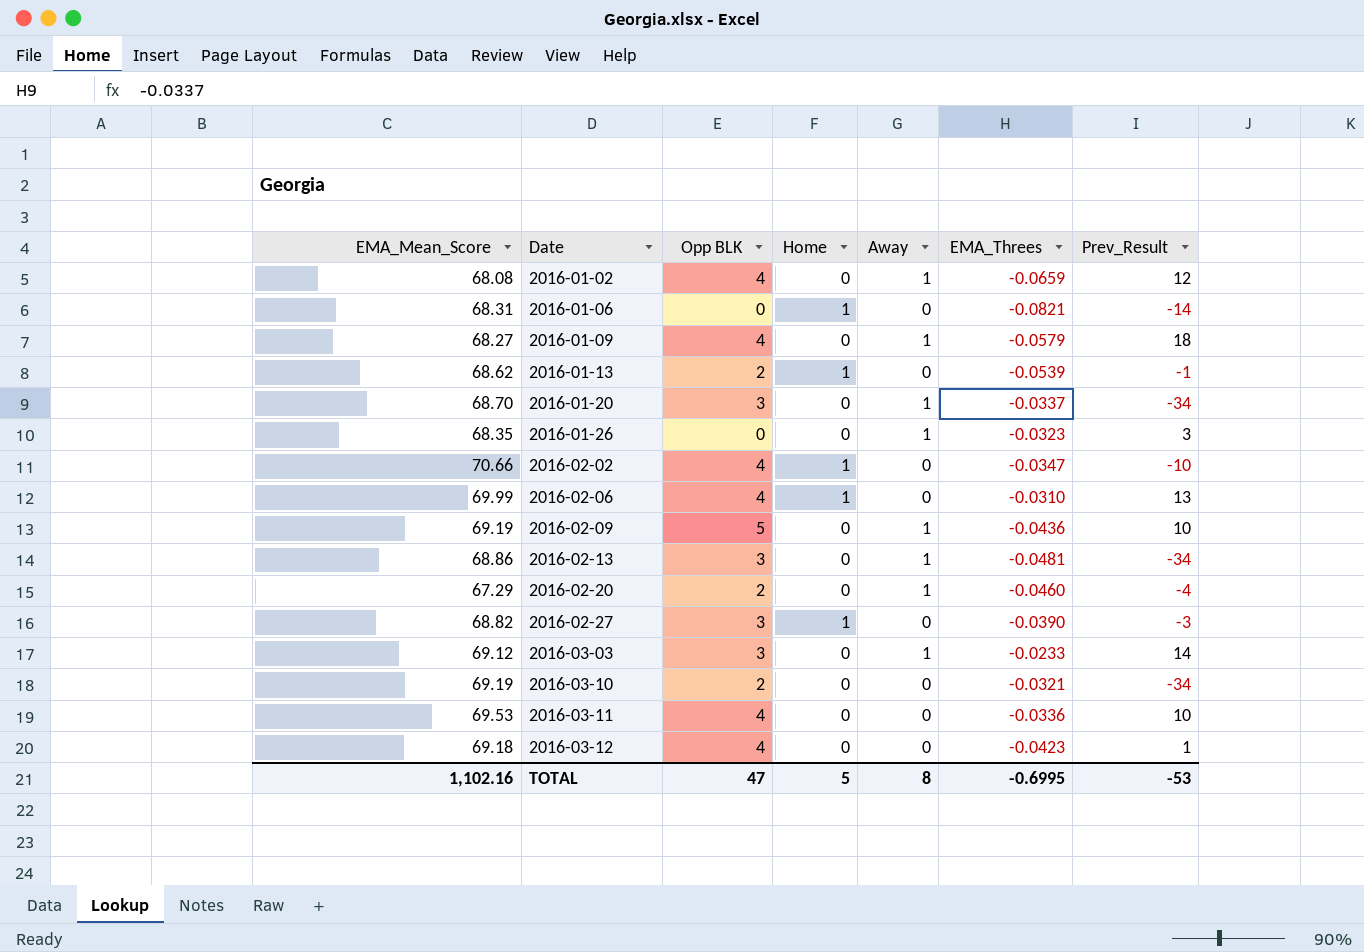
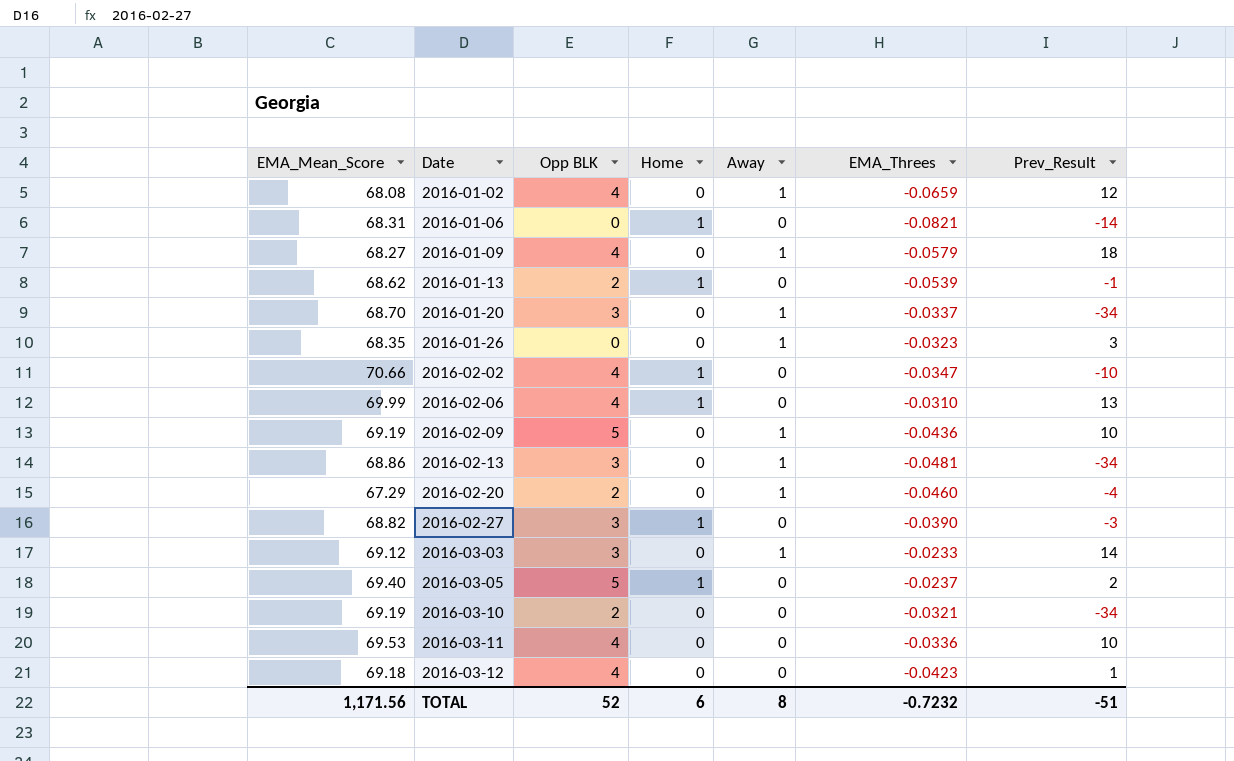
row 2016-03-05: none -> 69.40 | 5 | 1 | 0 | -0.0237 | 2
TOTAL | EMA_Mean_Score: 1,102.16 -> 1,171.56
TOTAL | Opp BLK: 47 -> 52
TOTAL | Home: 5 -> 6
TOTAL | EMA_Threes: -0.6995 -> -0.7232
TOTAL | Prev_Result: -53 -> -51

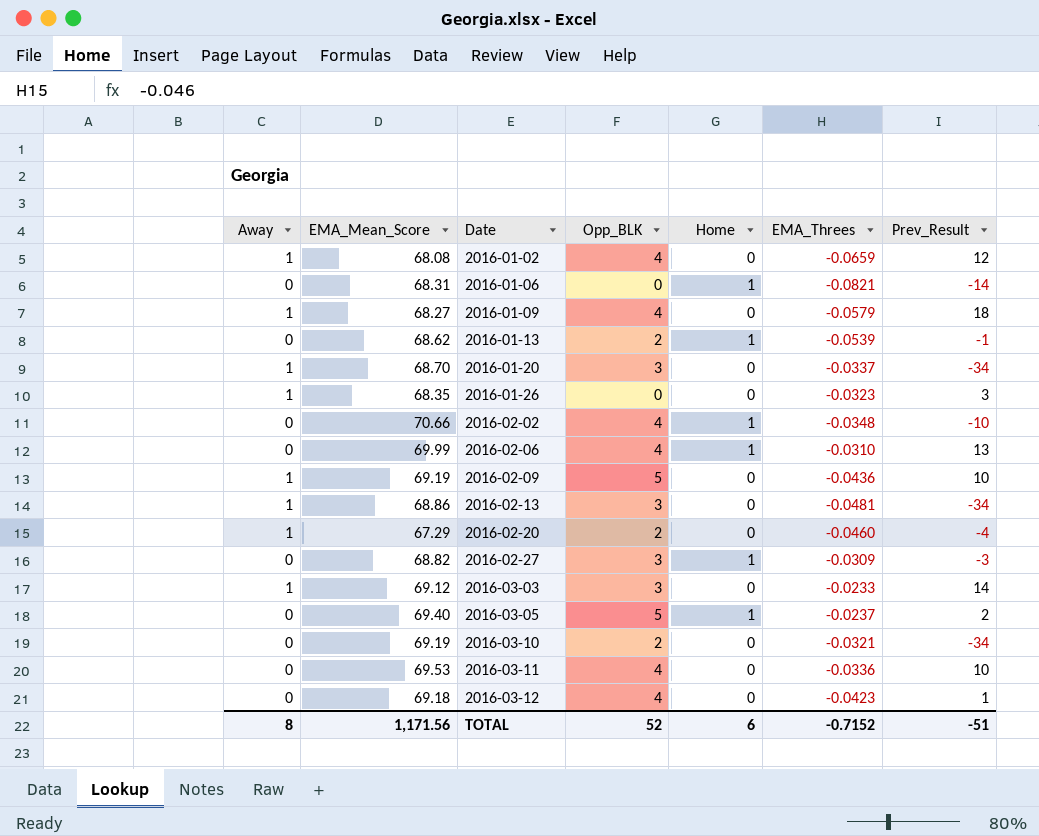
column Away | position: 5 -> 1
column name: Opp BLK -> Opp_BLK
2016-02-02 | EMA_Threes: -0.0347 -> -0.0348
2016-02-27 | EMA_Threes: -0.0390 -> -0.0309
TOTAL | EMA_Threes: -0.7232 -> -0.7152

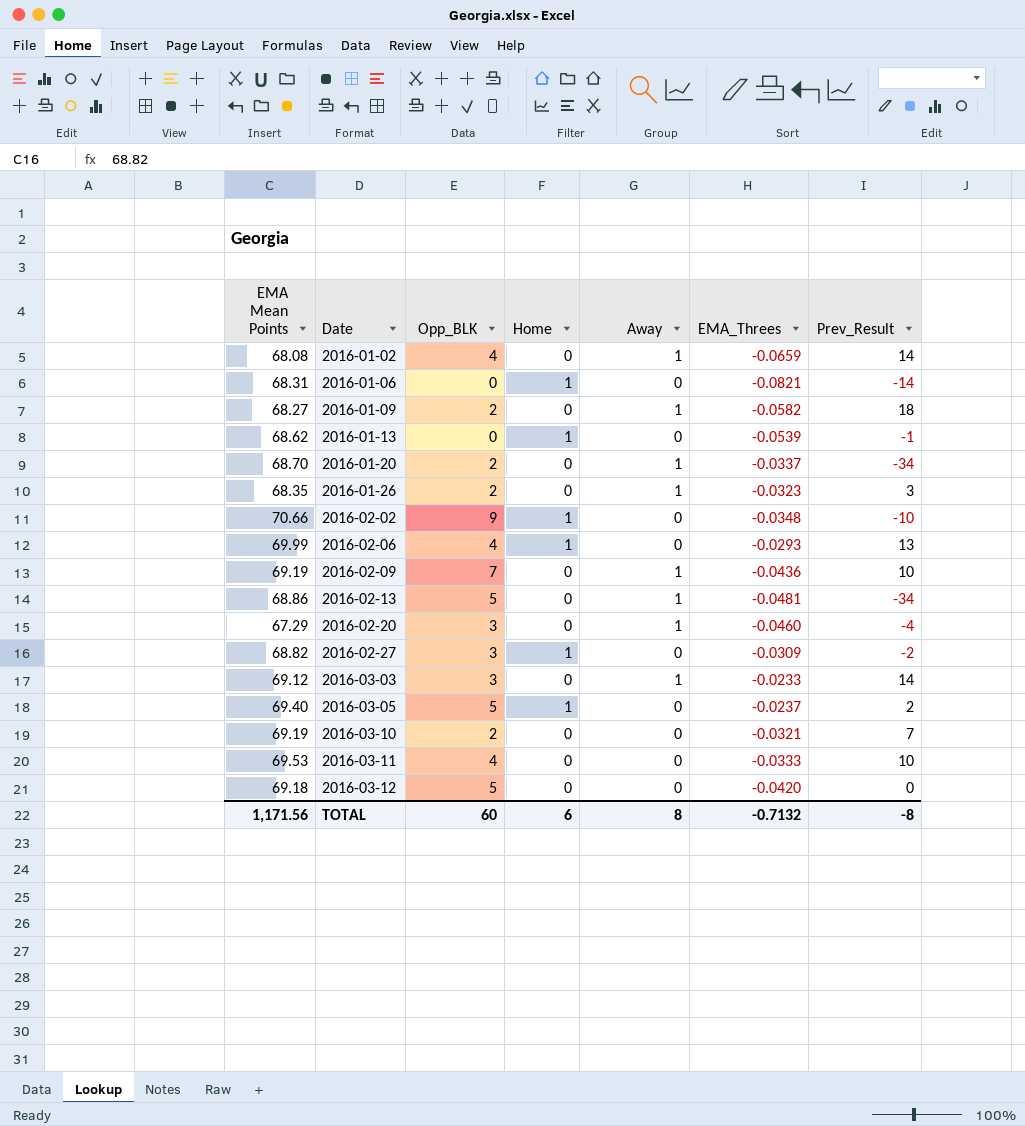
column name: EMA_Mean_Score -> EMA Mean Points
column Away | position: 1 -> 5
2016-01-02 | Prev_Result: 12 -> 14
2016-01-09 | Opp_BLK: 4 -> 2
2016-01-09 | EMA_Threes: -0.0579 -> -0.0582
2016-01-13 | Opp_BLK: 2 -> 0
2016-01-20 | Opp_BLK: 3 -> 2
2016-01-26 | Opp_BLK: 0 -> 2
2016-02-02 | Opp_BLK: 4 -> 9
2016-02-06 | EMA_Threes: -0.0310 -> -0.0293
2016-02-09 | Opp_BLK: 5 -> 7
2016-02-13 | Opp_BLK: 3 -> 5
2016-02-20 | Opp_BLK: 2 -> 3
2016-02-27 | Prev_Result: -3 -> -2
2016-03-10 | Prev_Result: -34 -> 7
2016-03-11 | EMA_Threes: -0.0336 -> -0.0333
2016-03-12 | Opp_BLK: 4 -> 5
2016-03-12 | EMA_Threes: -0.0423 -> -0.0420
2016-03-12 | Prev_Result: 1 -> 0
TOTAL | Opp_BLK: 52 -> 60
TOTAL | EMA_Threes: -0.7152 -> -0.7132
TOTAL | Prev_Result: -51 -> -8

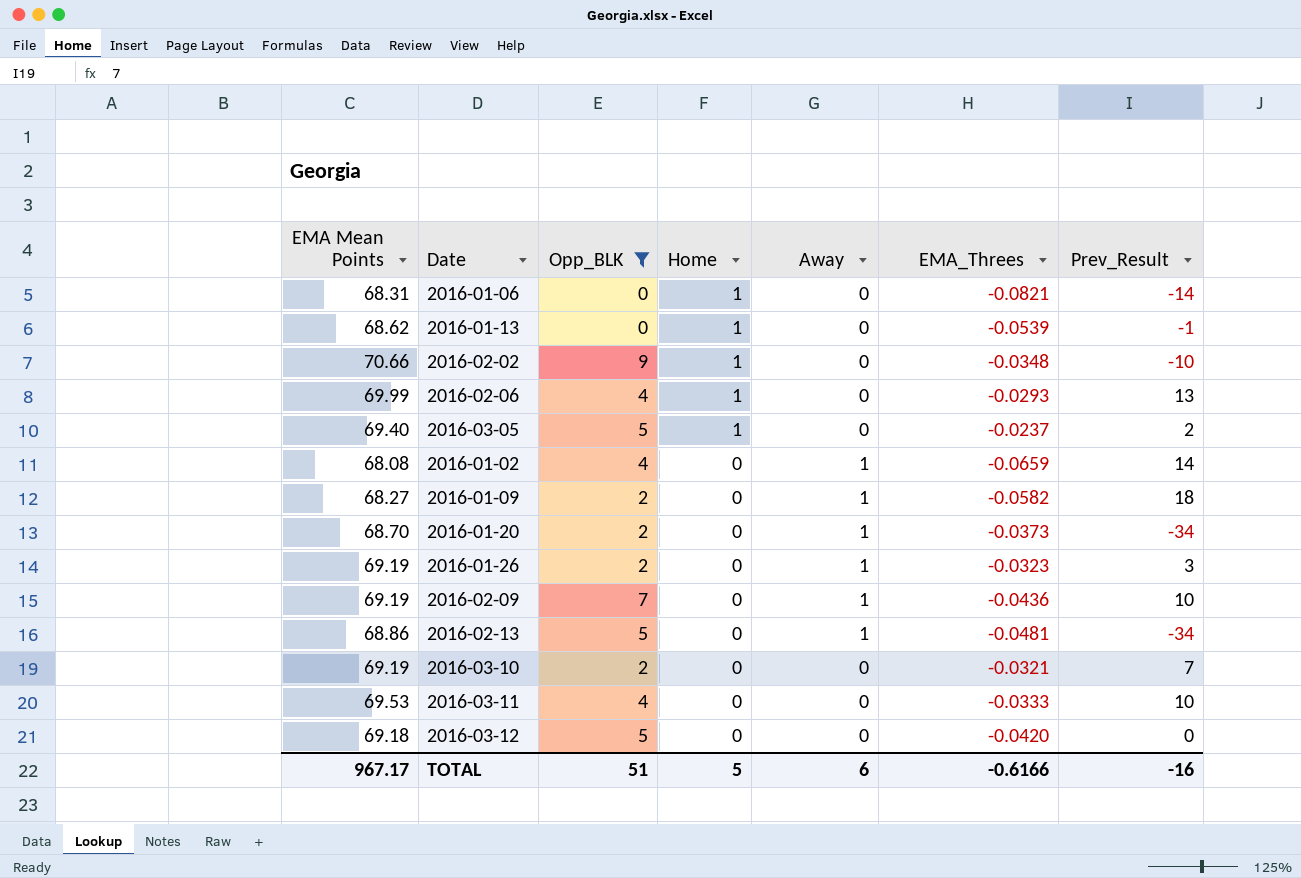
filter: none -> Opp_BLK != 3
row order: Date ascending -> Home descending
2016-01-20 | EMA_Threes: -0.0337 -> -0.0373
2016-01-26 | EMA Mean Points: 68.35 -> 69.19
TOTAL | EMA Mean Points: 1,171.56 -> 967.17
TOTAL | Opp_BLK: 60 -> 51
TOTAL | Home: 6 -> 5
TOTAL | Away: 8 -> 6
TOTAL | EMA_Threes: -0.7132 -> -0.6166
TOTAL | Prev_Result: -8 -> -16

